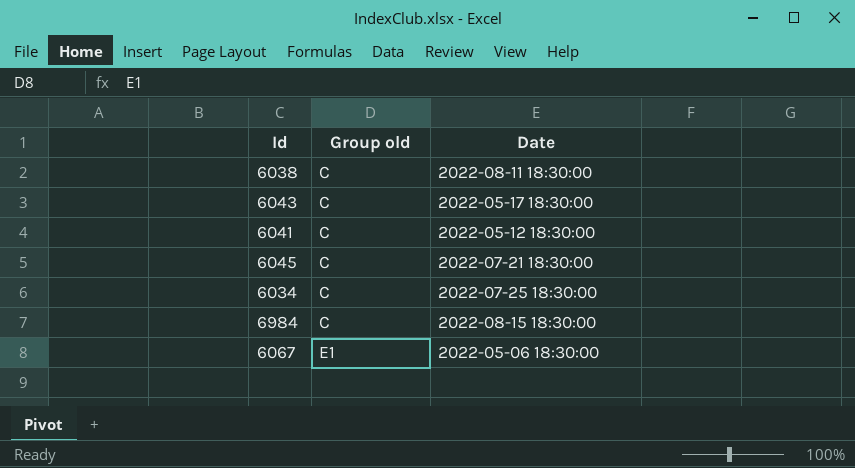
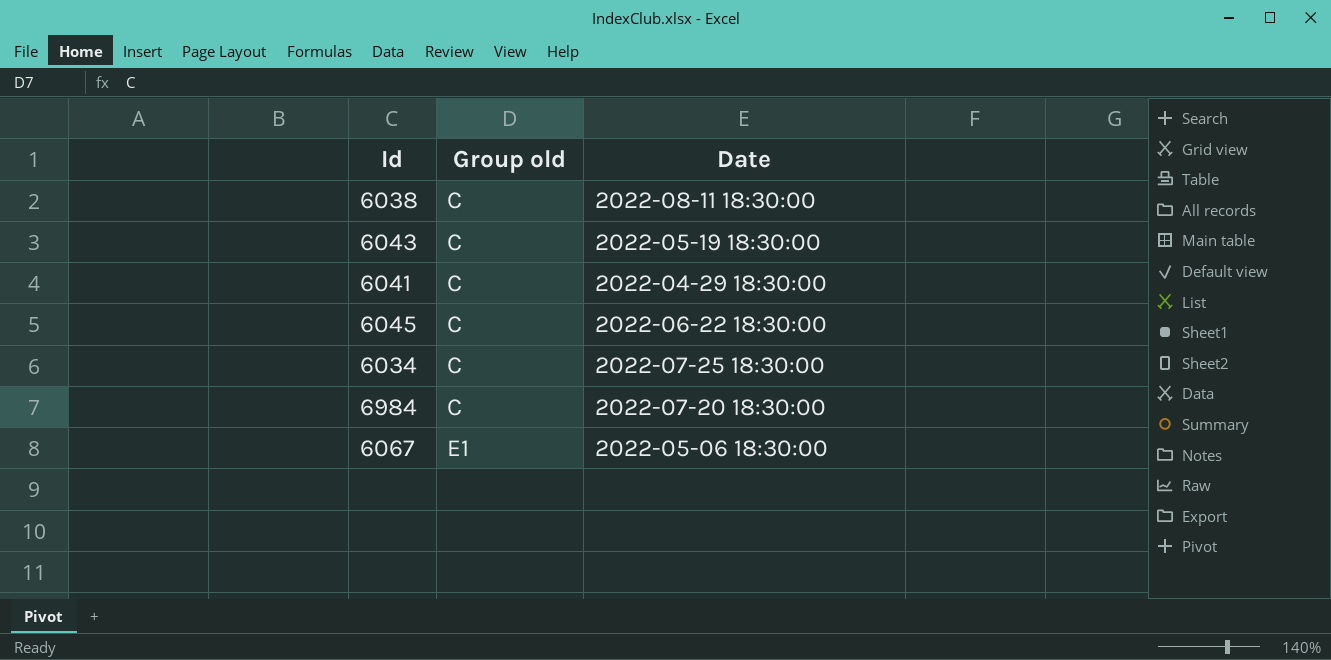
6043 | Date: 2022-05-17 18:30:00 -> 2022-05-19 18:30:00
6041 | Date: 2022-05-12 18:30:00 -> 2022-04-29 18:30:00
6045 | Date: 2022-07-21 18:30:00 -> 2022-06-22 18:30:00
6984 | Date: 2022-08-15 18:30:00 -> 2022-07-20 18:30:00

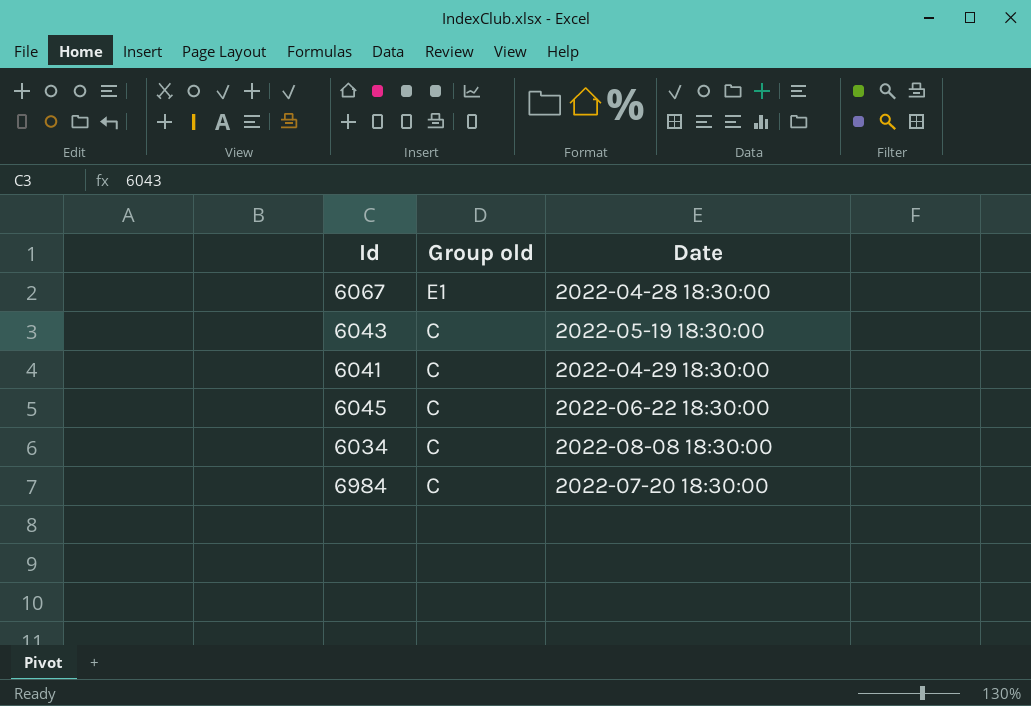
row order: Group old ascending -> Group old descending
row 6038: C | 2022-08-11 18:30:00 -> none
6067 | Date: 2022-05-06 18:30:00 -> 2022-04-28 18:30:00
6034 | Date: 2022-07-25 18:30:00 -> 2022-08-08 18:30:00

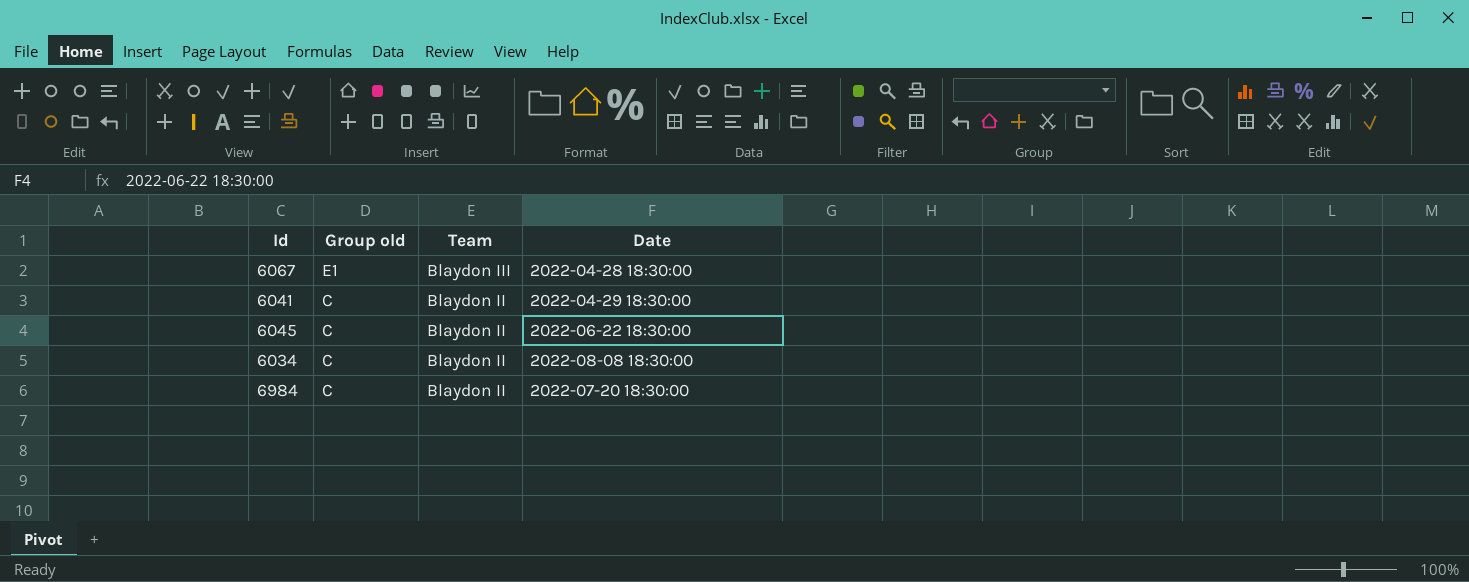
column Team | position: none -> 3
row 6043: C | 2022-05-19 18:30:00 -> none

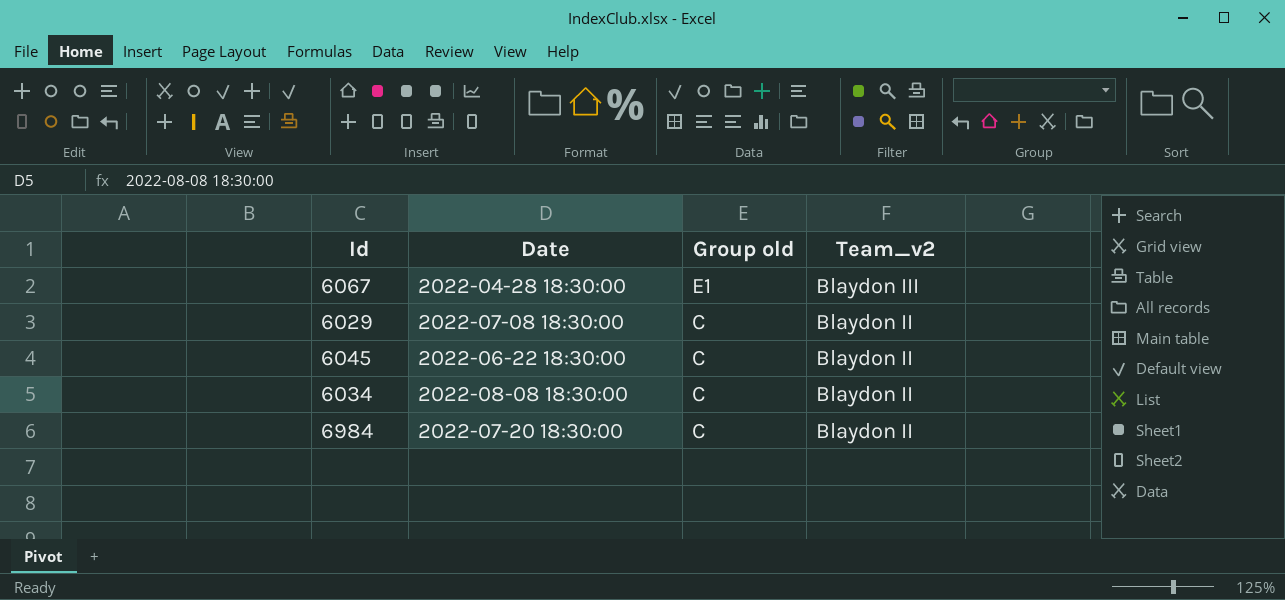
column Date | position: 4 -> 2
column name: Team -> Team_v2
row 6041: C | Blaydon II | 2022-04-29 18:30:00 -> none
row 6029: none -> 2022-07-08 18:30:00 | C | Blaydon II

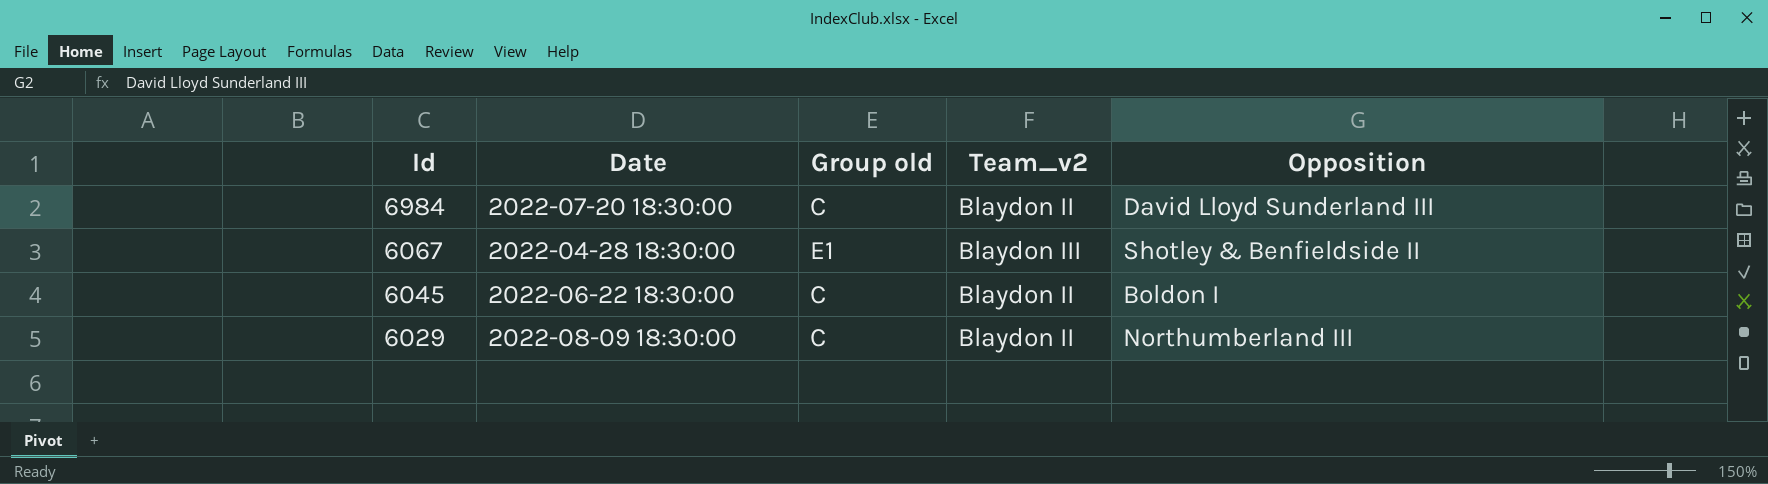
row order: Group old descending -> Id descending
column Opposition | position: none -> 5
row 6034: 2022-08-08 18:30:00 | C | Blaydon II -> none
6029 | Date: 2022-07-08 18:30:00 -> 2022-08-09 18:30:00

